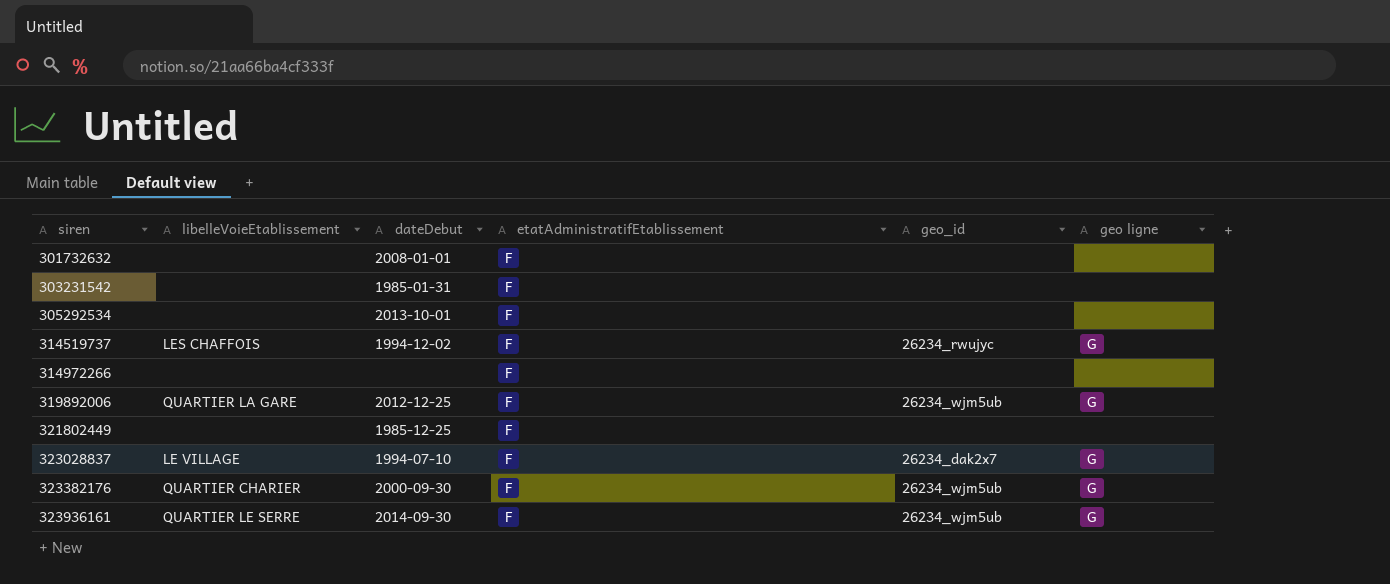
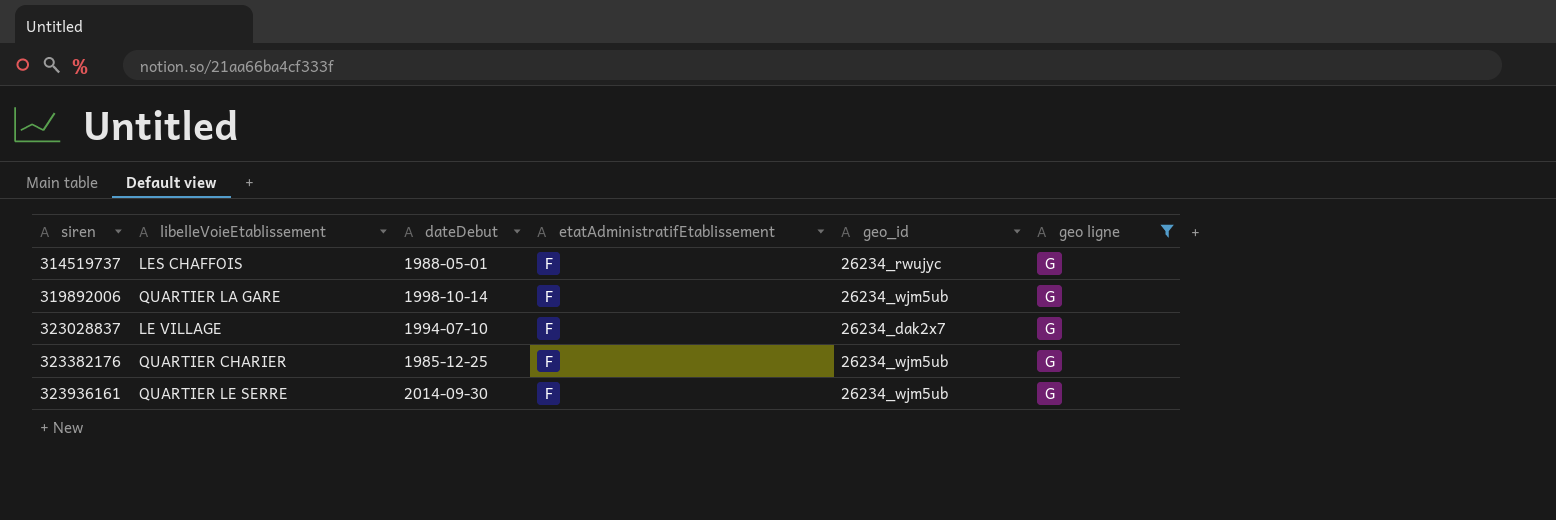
filter: none -> geo ligne = G
314519737 | dateDebut: 1994-12-02 -> 1988-05-01
319892006 | dateDebut: 2012-12-25 -> 1998-10-14
323382176 | dateDebut: 2000-09-30 -> 1985-12-25

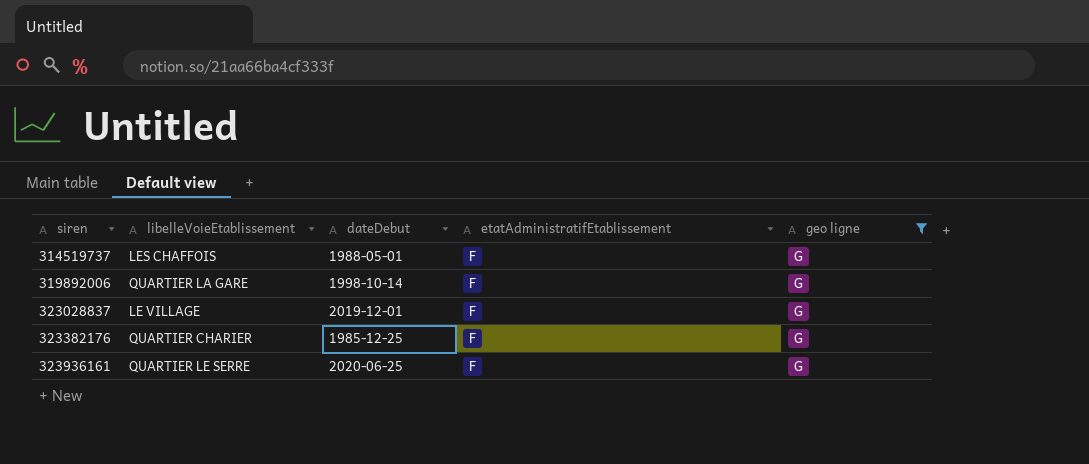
column geo_id | position: 5 -> none
323028837 | dateDebut: 1994-07-10 -> 2019-12-01
323936161 | dateDebut: 2014-09-30 -> 2020-06-25

